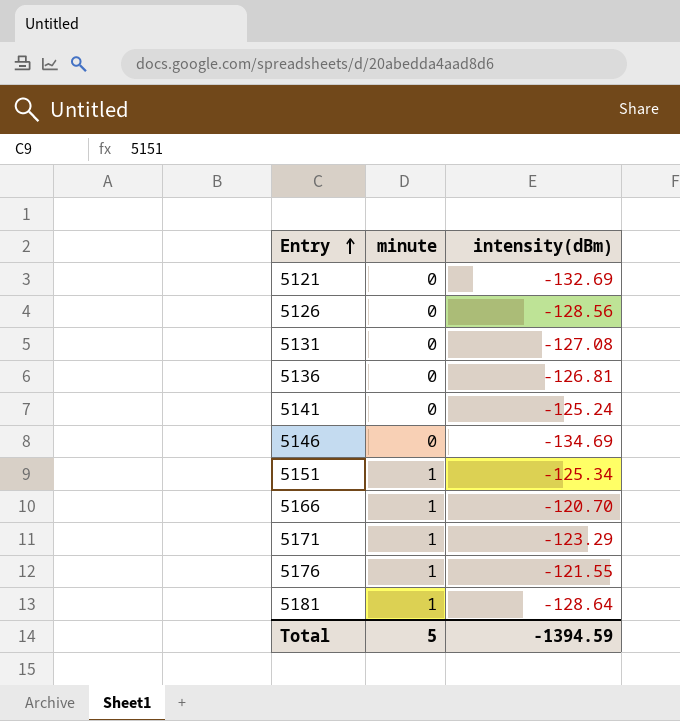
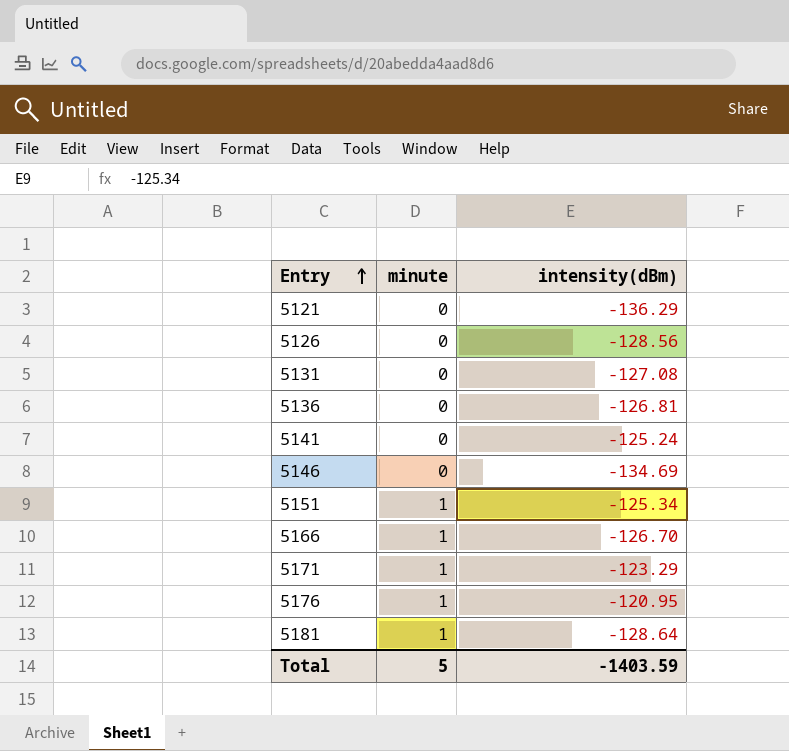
5121 | intensity(dBm): -132.69 -> -136.29
5166 | intensity(dBm): -120.70 -> -126.70
5176 | intensity(dBm): -121.55 -> -120.95
Total | intensity(dBm): -1394.59 -> -1403.59

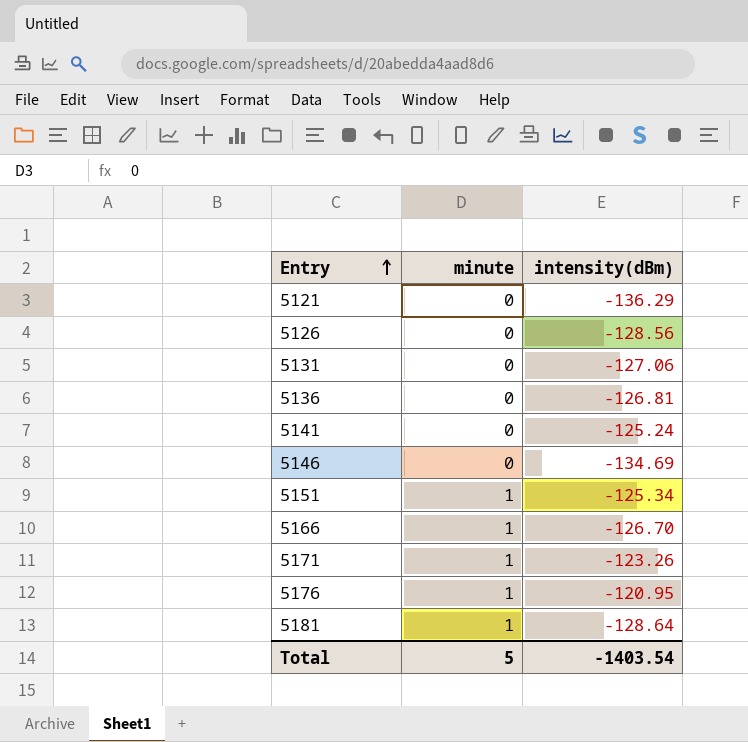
5131 | intensity(dBm): -127.08 -> -127.06
5171 | intensity(dBm): -123.29 -> -123.26
Total | intensity(dBm): -1403.59 -> -1403.54

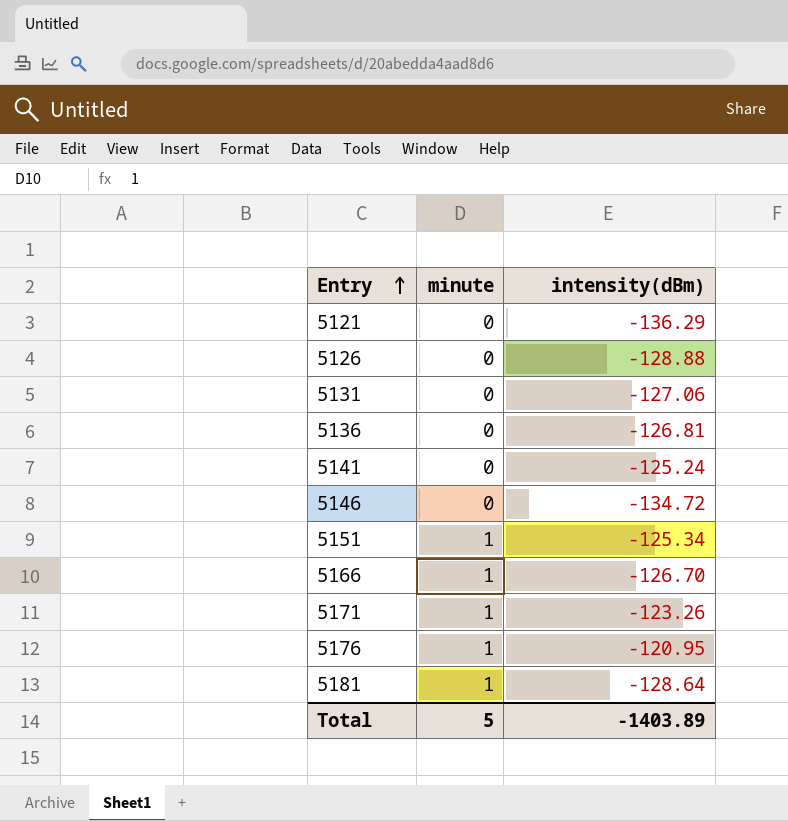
5126 | intensity(dBm): -128.56 -> -128.88
5146 | intensity(dBm): -134.69 -> -134.72
Total | intensity(dBm): -1403.54 -> -1403.89

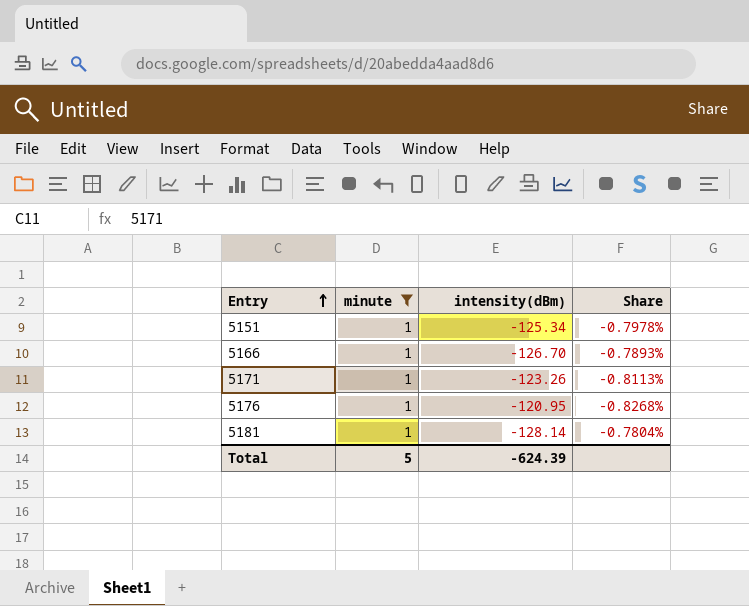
filter: none -> minute = 1
column Share | formula: none -> [minute] / [intensity(dBm)]
5181 | intensity(dBm): -128.64 -> -128.14
Total | intensity(dBm): -1403.89 -> -624.39

